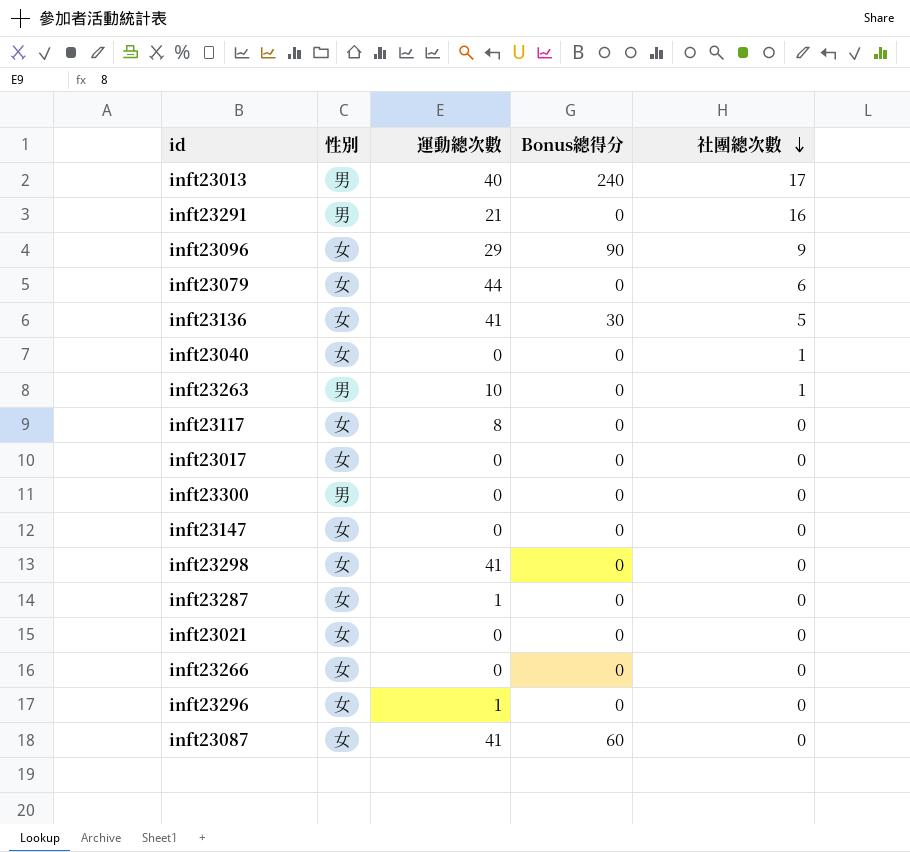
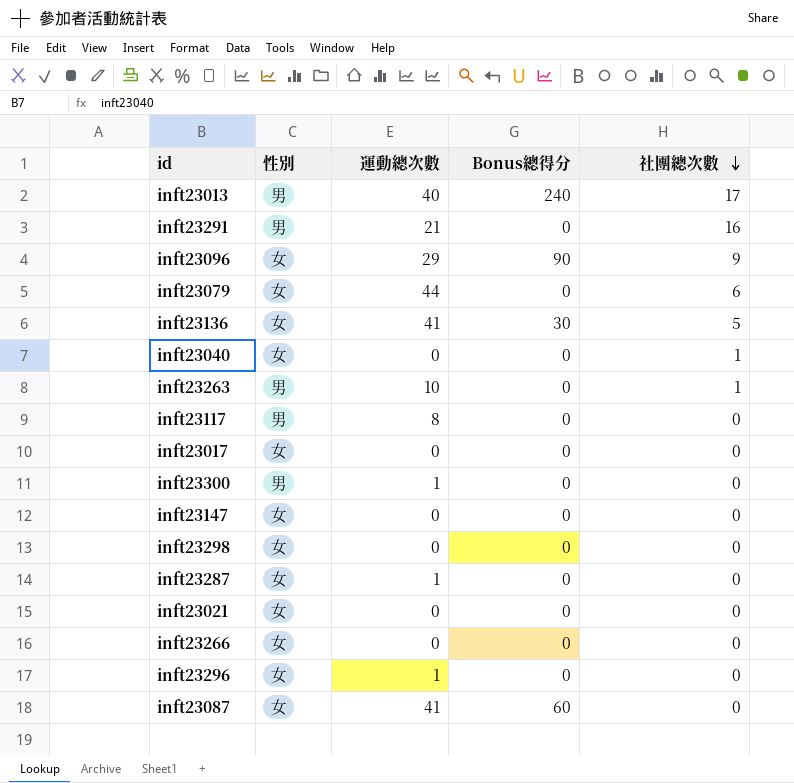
inft23117 | 性別: 女 -> 男
inft23300 | 運動總次數: 0 -> 1
inft23298 | 運動總次數: 41 -> 0

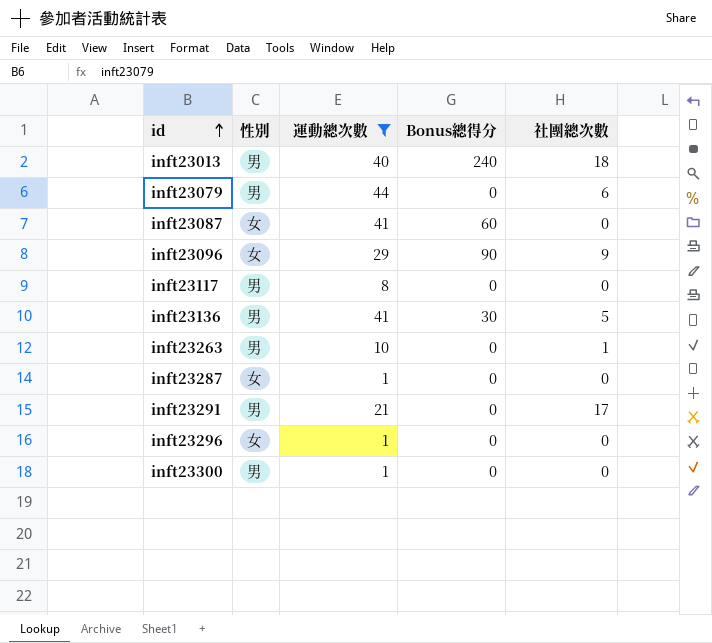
filter: none -> 運動總次數 != 0
row order: 社團總次數 descending -> id ascending
inft23013 | 社團總次數: 17 -> 18
inft23079 | 性別: 女 -> 男
inft23136 | 性別: 女 -> 男
inft23291 | 社團總次數: 16 -> 17

